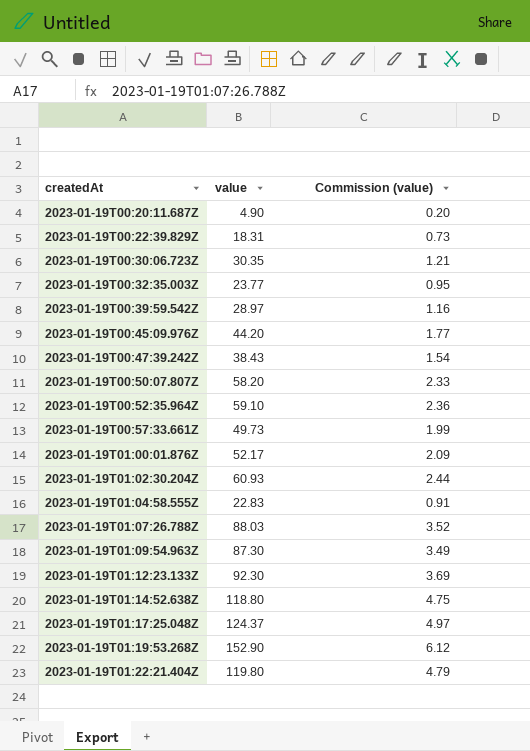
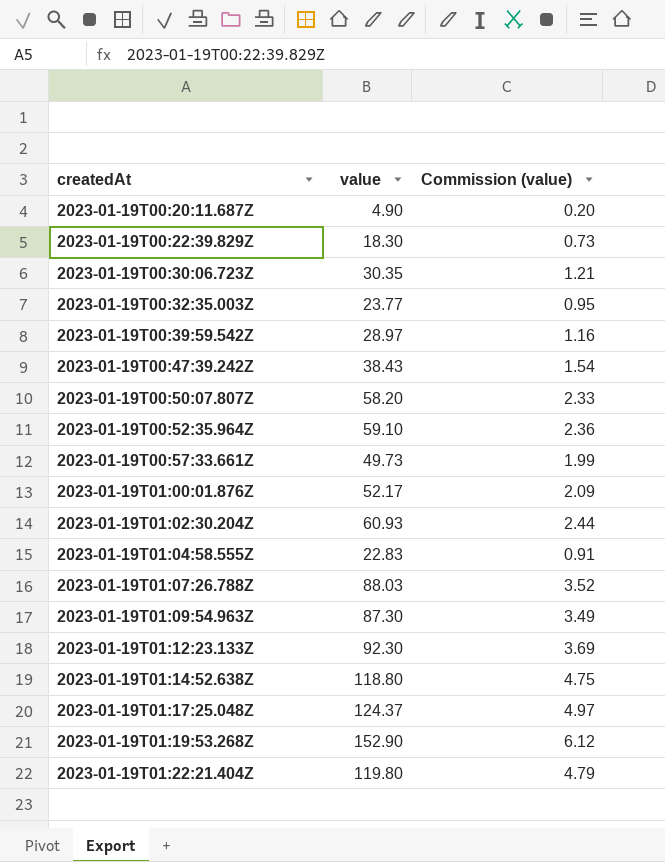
row 2023-01-19T00:45:09.976Z: 44.20 | 1.77 -> none
2023-01-19T00:22:39.829Z | value: 18.31 -> 18.30

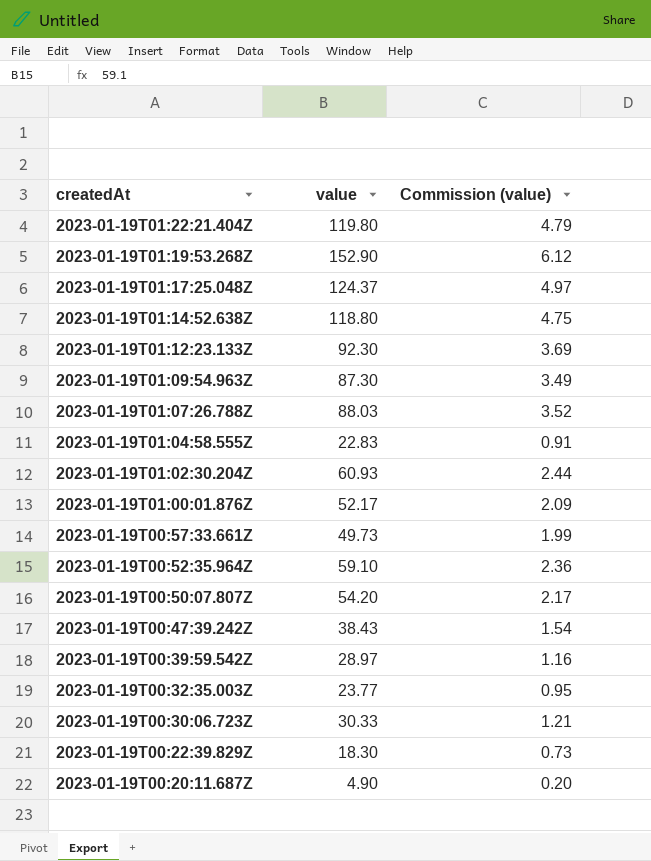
row order: createdAt ascending -> createdAt descending
2023-01-19T00:50:07.807Z | value: 58.20 -> 54.20
2023-01-19T00:50:07.807Z | Commission (value): 2.33 -> 2.17
2023-01-19T00:30:06.723Z | value: 30.35 -> 30.33

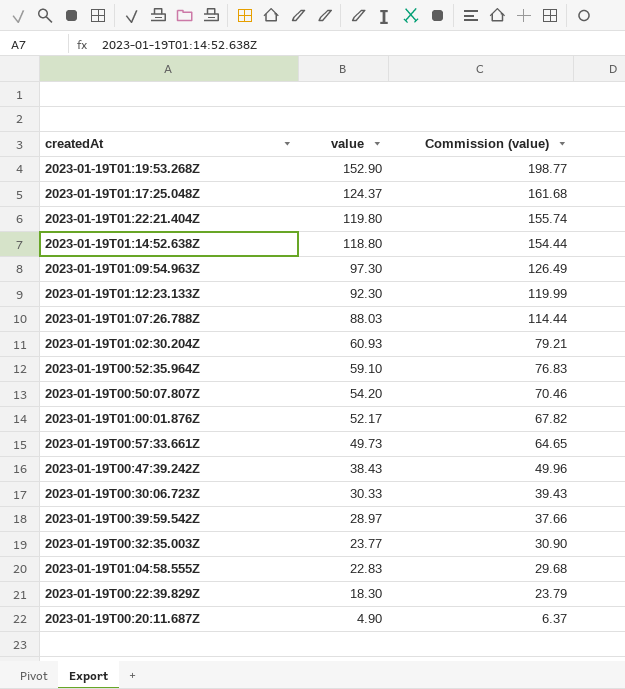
row order: createdAt descending -> value descending
column Commission (value) | formula: [value] * 0.04 -> [value] * 1.3
2023-01-19T01:09:54.963Z | value: 87.30 -> 97.30

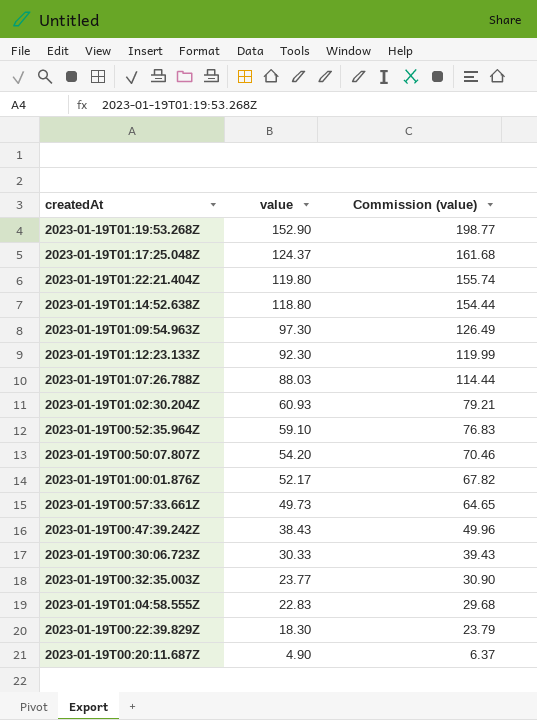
row 2023-01-19T00:39:59.542Z: 28.97 | 37.66 -> none

